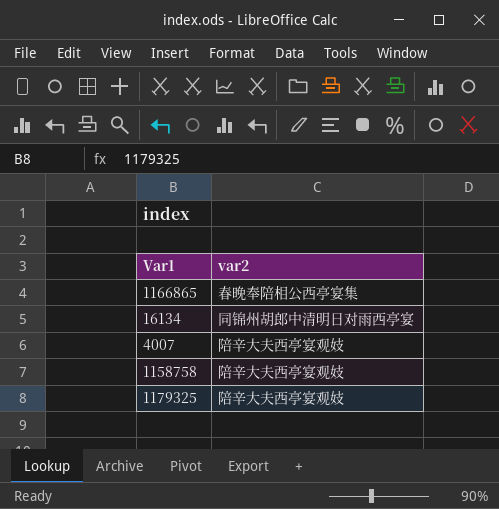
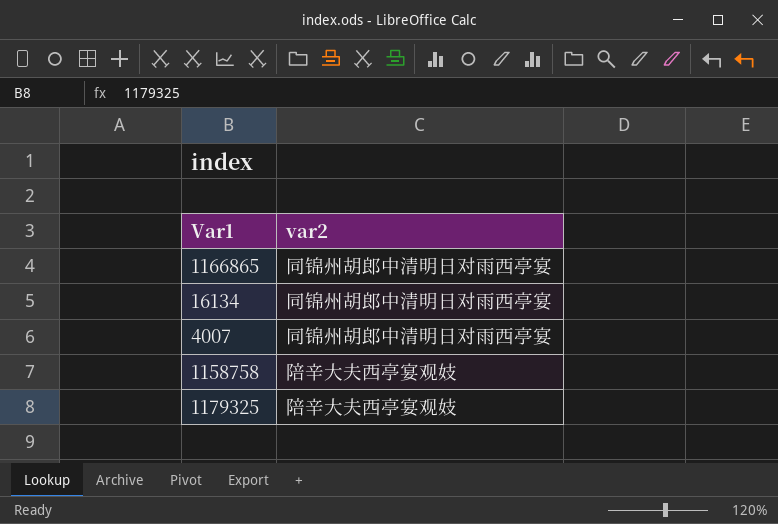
1166865 | var2: 春晚奉陪相公西亭宴集 -> 同锦州胡郎中清明日对雨西亭宴
4007 | var2: 陪辛大夫西亭宴观妓 -> 同锦州胡郎中清明日对雨西亭宴

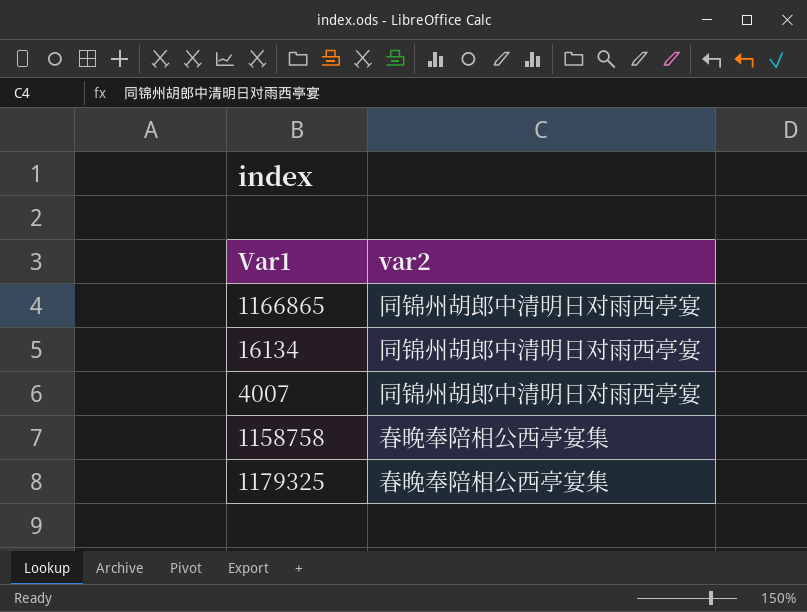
1158758 | var2: 陪辛大夫西亭宴观妓 -> 春晚奉陪相公西亭宴集
1179325 | var2: 陪辛大夫西亭宴观妓 -> 春晚奉陪相公西亭宴集

